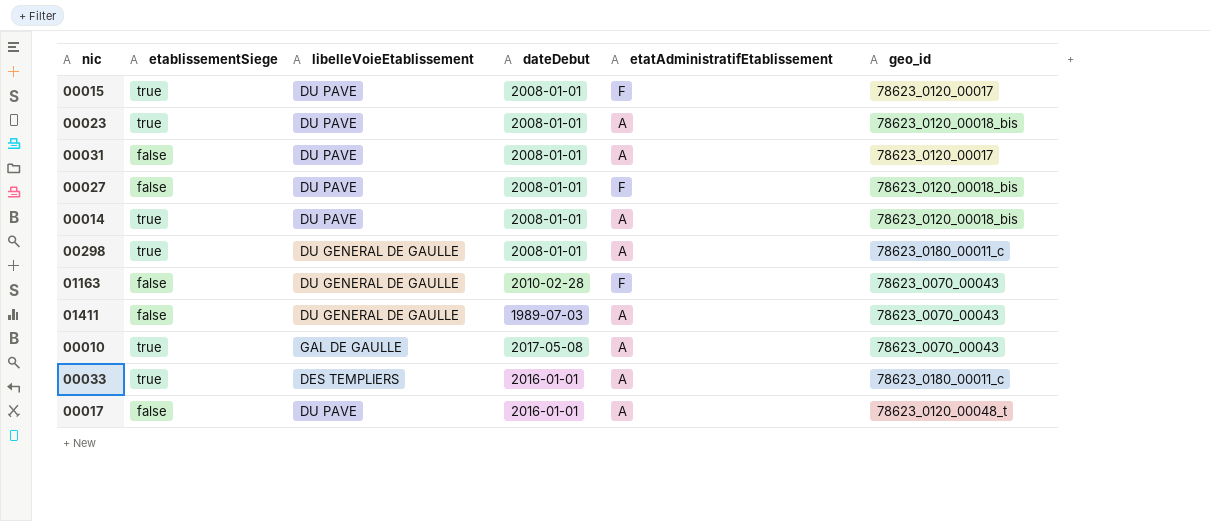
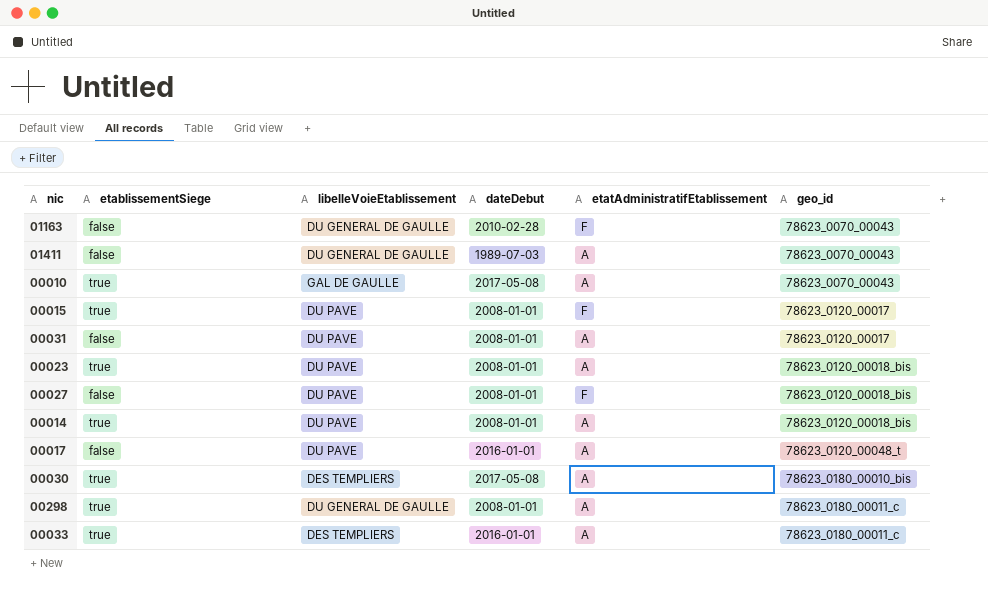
row order: none -> geo_id ascending
row 00030: none -> true | DES TEMPLIERS | 2017-05-08 | A | 78623_0180_00010_bis

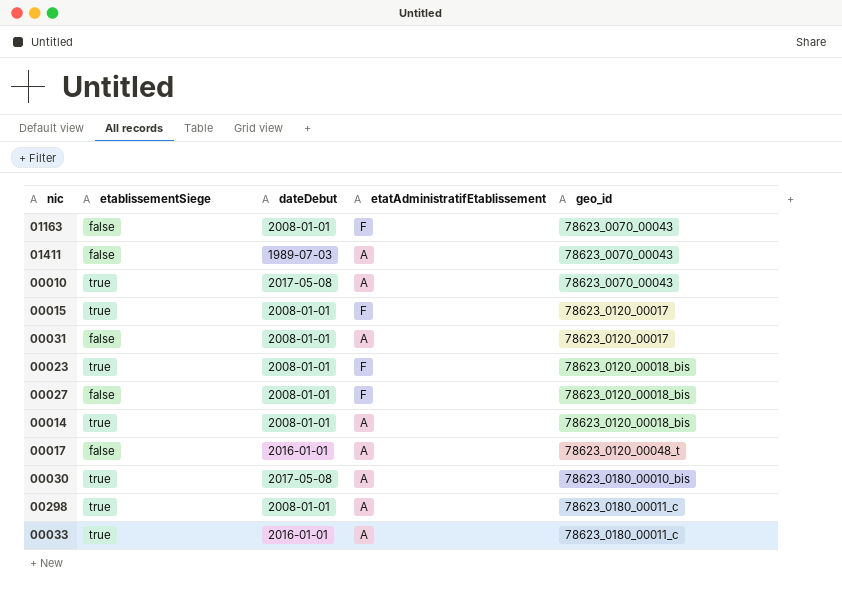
column libelleVoieEtablissement | position: 3 -> none
01163 | dateDebut: 2010-02-28 -> 2008-01-01
00023 | etatAdministratifEtablissement: A -> F

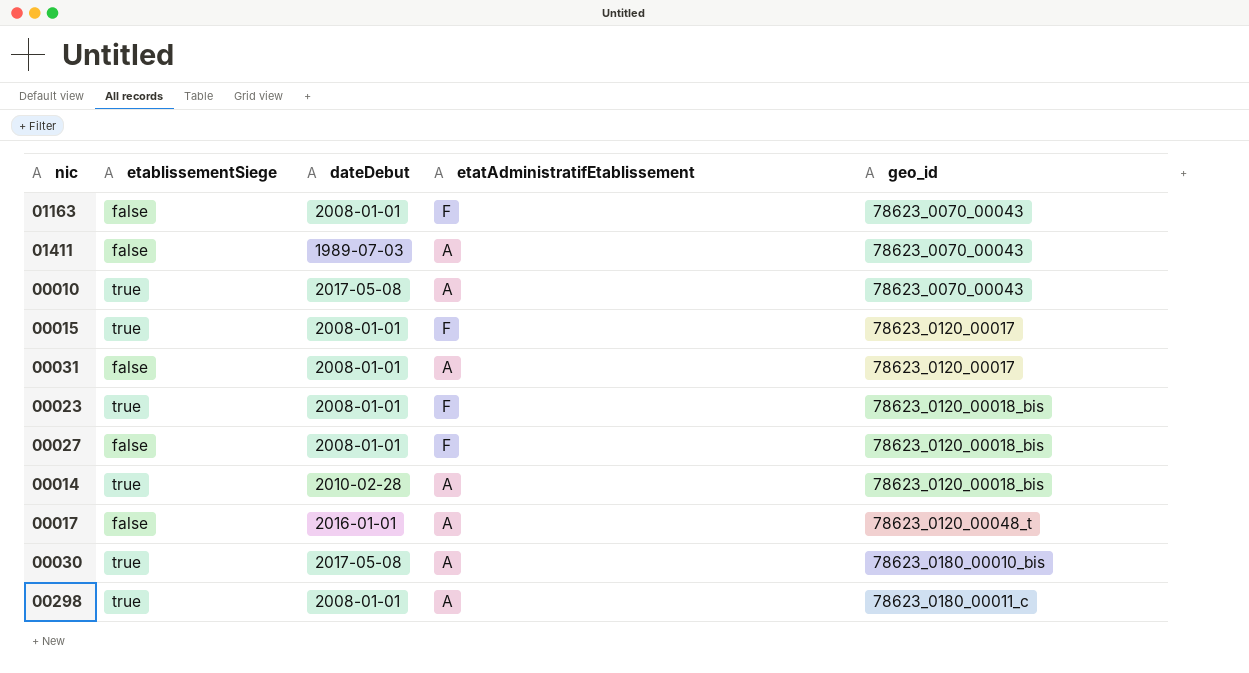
row 00033: true | 2016-01-01 | A | 78623_0180_00011_c -> none
00014 | dateDebut: 2008-01-01 -> 2010-02-28

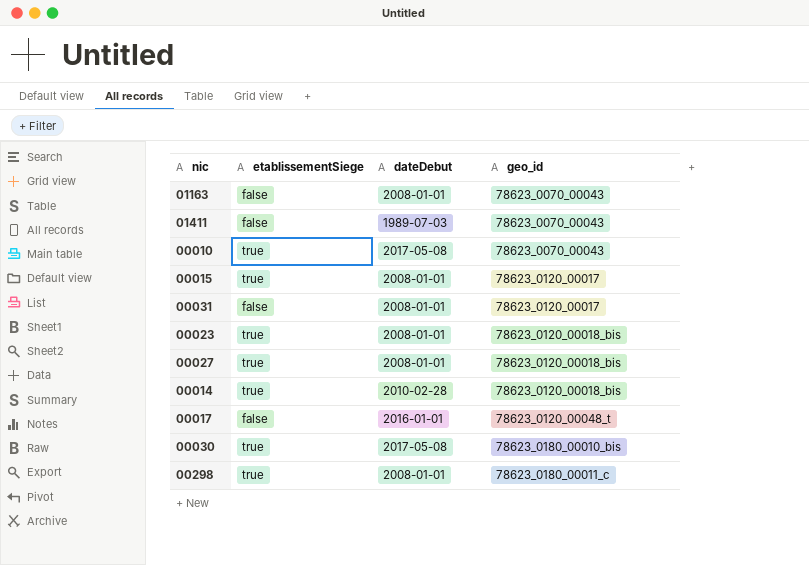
column etatAdministratifEtablissement | position: 4 -> none
00027 | etablissementSiege: false -> true

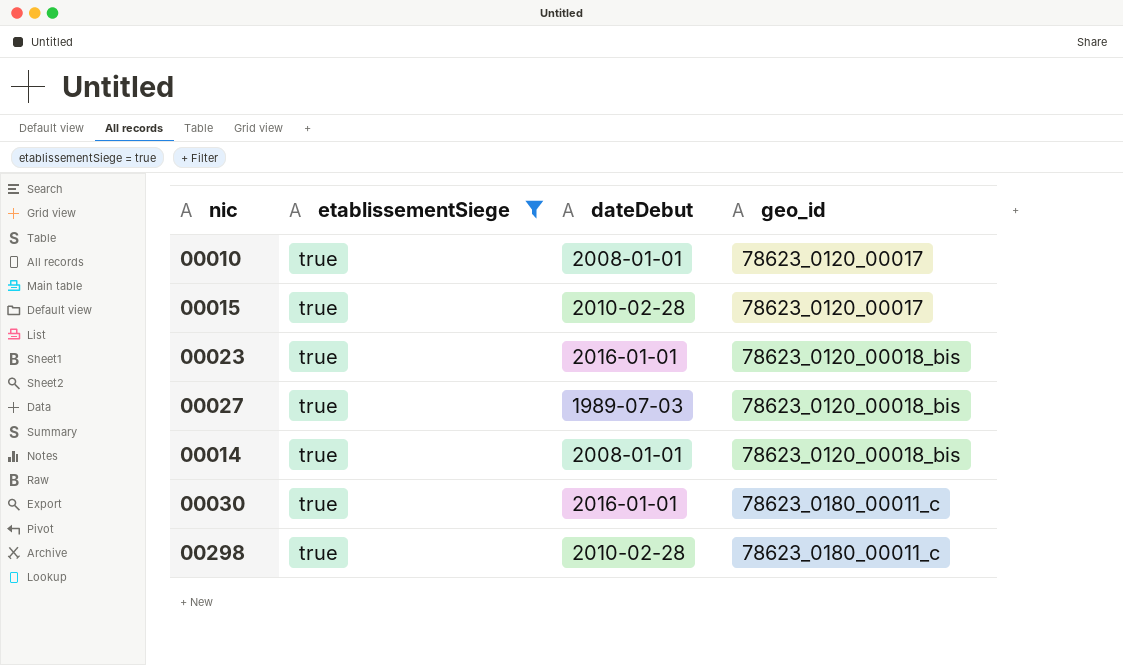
filter: none -> etablissementSiege = true
00010 | dateDebut: 2017-05-08 -> 2008-01-01
00010 | geo_id: 78623_0070_00043 -> 78623_0120_00017
00015 | dateDebut: 2008-01-01 -> 2010-02-28
00023 | dateDebut: 2008-01-01 -> 2016-01-01
00027 | dateDebut: 2008-01-01 -> 1989-07-03
00014 | dateDebut: 2010-02-28 -> 2008-01-01
00030 | dateDebut: 2017-05-08 -> 2016-01-01
00030 | geo_id: 78623_0180_00010_bis -> 78623_0180_00011_c
00298 | dateDebut: 2008-01-01 -> 2010-02-28

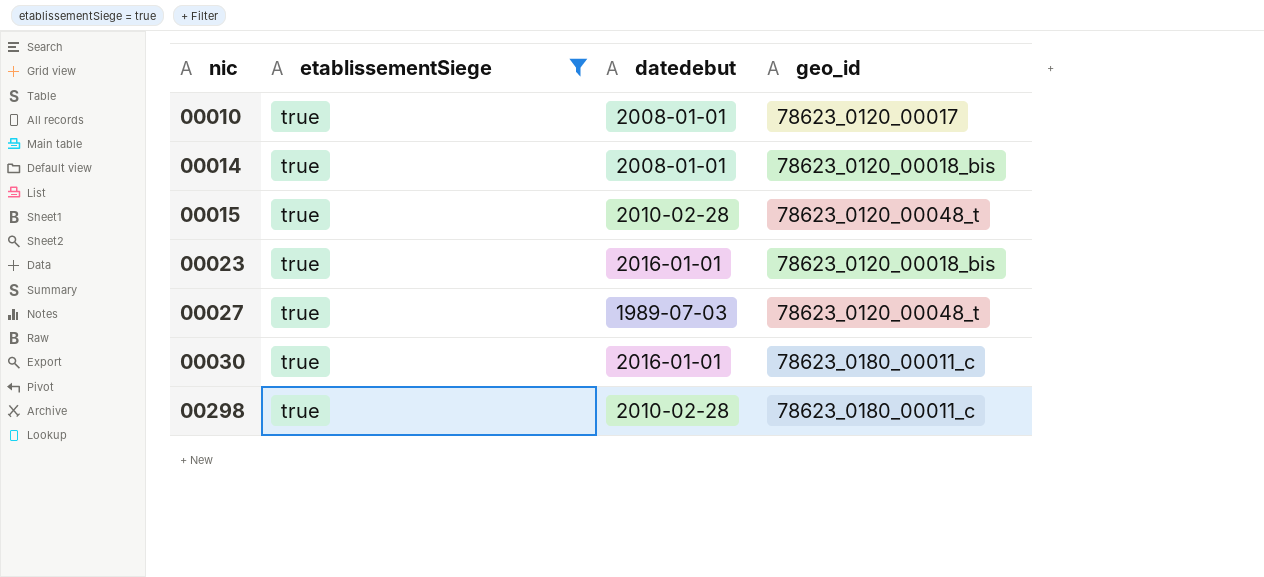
row order: geo_id ascending -> nic ascending
column name: dateDebut -> datedebut
00015 | geo_id: 78623_0120_00017 -> 78623_0120_00048_t
00027 | geo_id: 78623_0120_00018_bis -> 78623_0120_00048_t

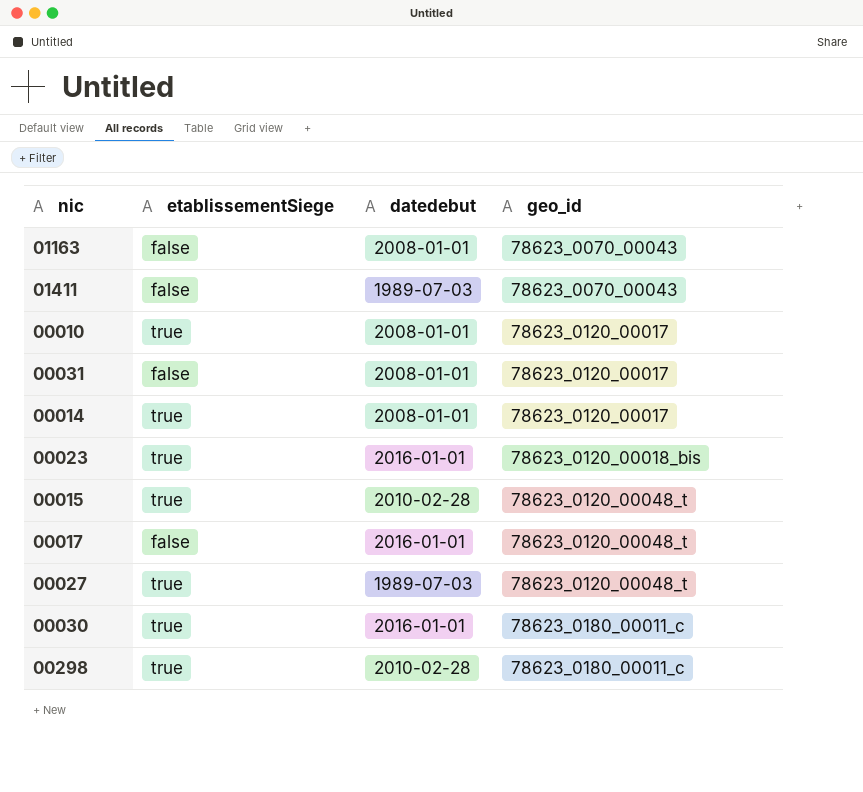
filter: etablissementSiege = true -> none
row order: nic ascending -> geo_id ascending
00014 | geo_id: 78623_0120_00018_bis -> 78623_0120_00017

